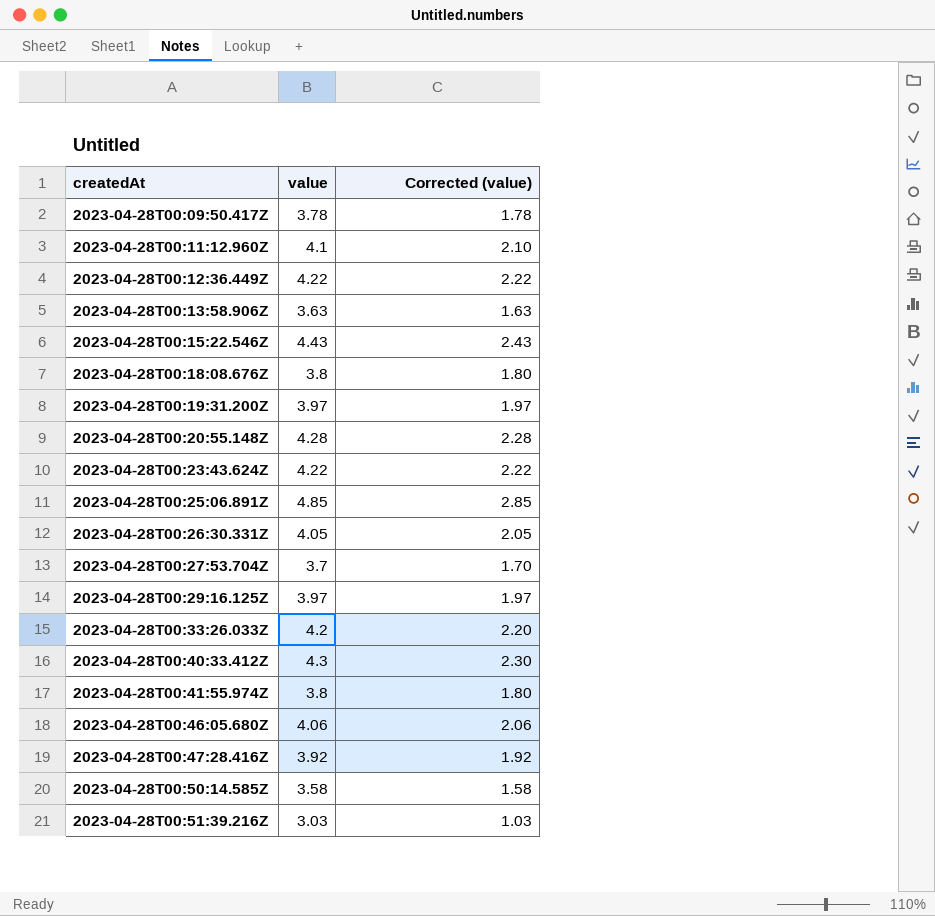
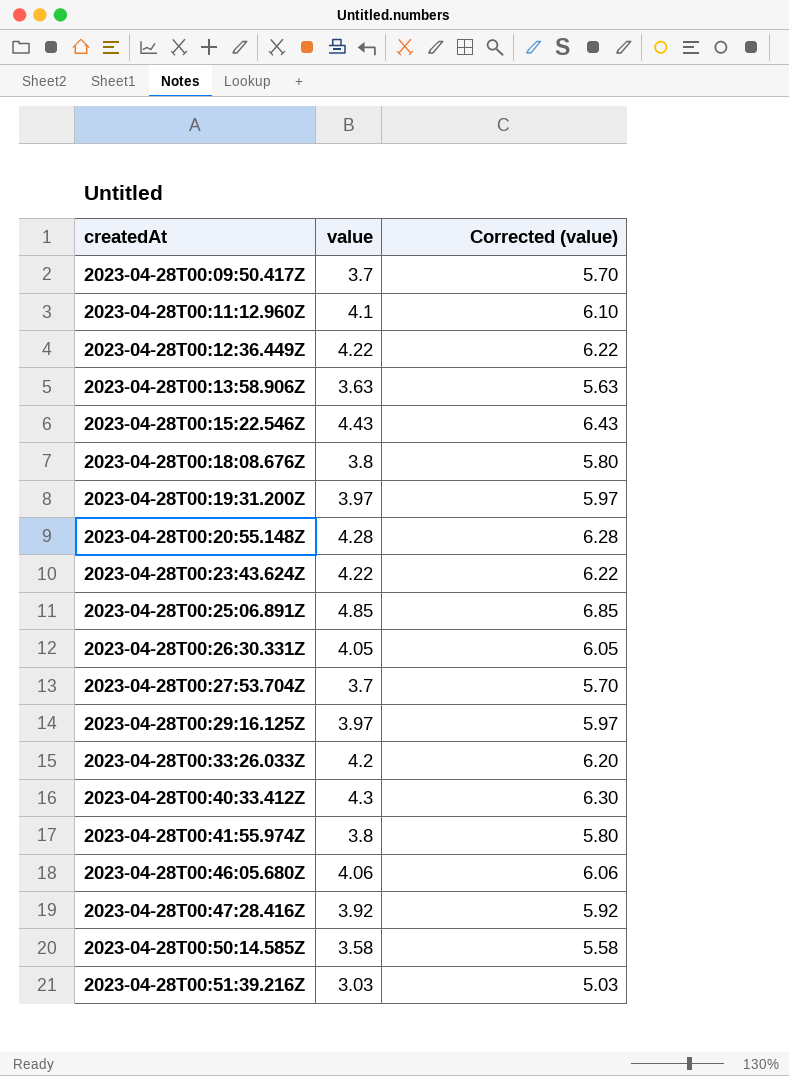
column Corrected (value) | formula: [value] - 2 -> [value] + 2
2023-04-28T00:09:50.417Z | value: 3.78 -> 3.7

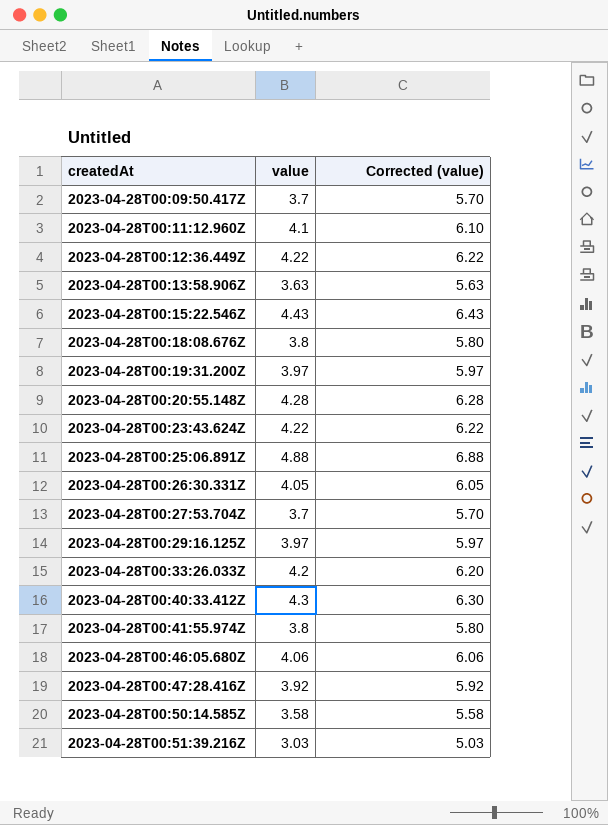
2023-04-28T00:25:06.891Z | value: 4.85 -> 4.88
2023-04-28T00:25:06.891Z | Corrected (value): 6.85 -> 6.88

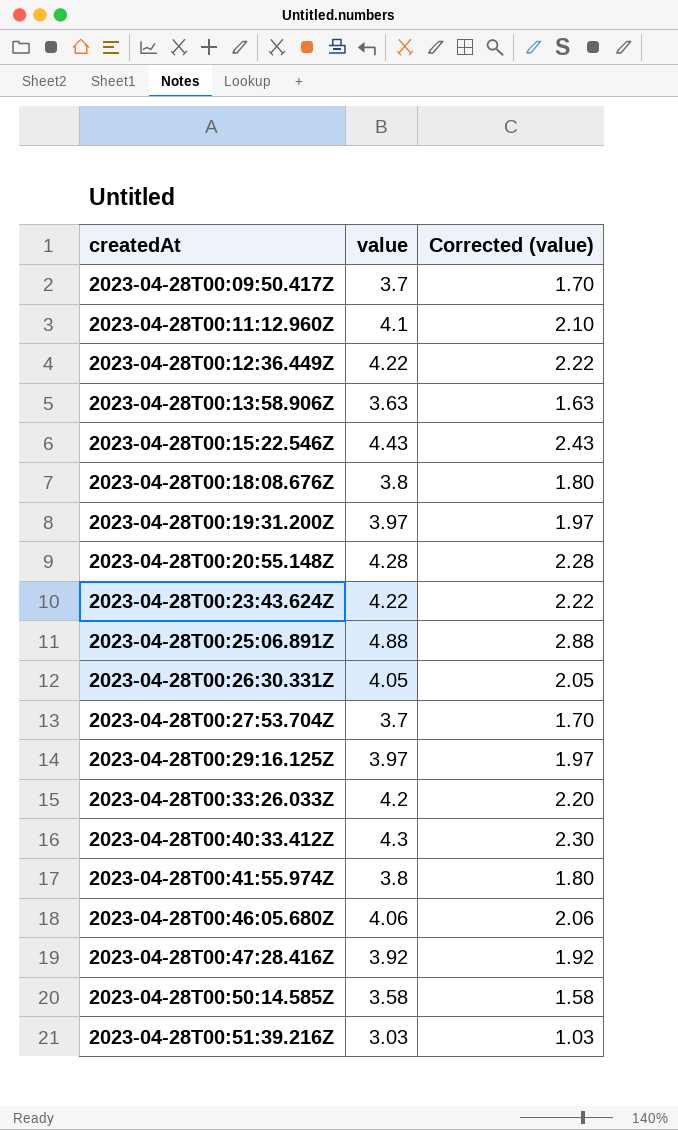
column Corrected (value) | formula: [value] + 2 -> [value] - 2

